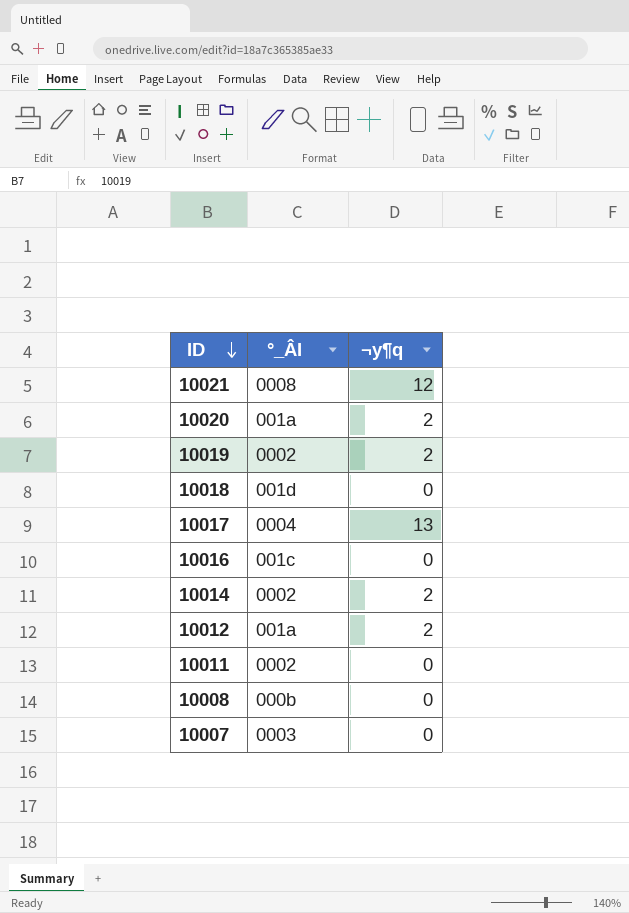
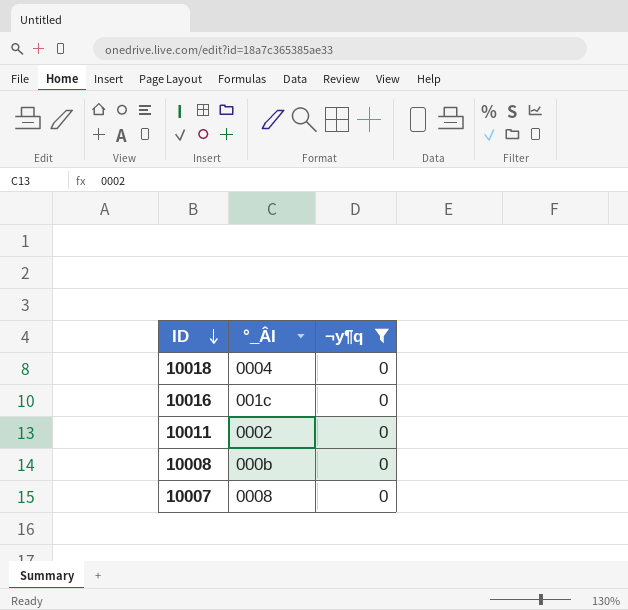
filter: none -> ¬y¶q = 0
10018 | °_ÂI: 001d -> 0004
10007 | °_ÂI: 0003 -> 0008

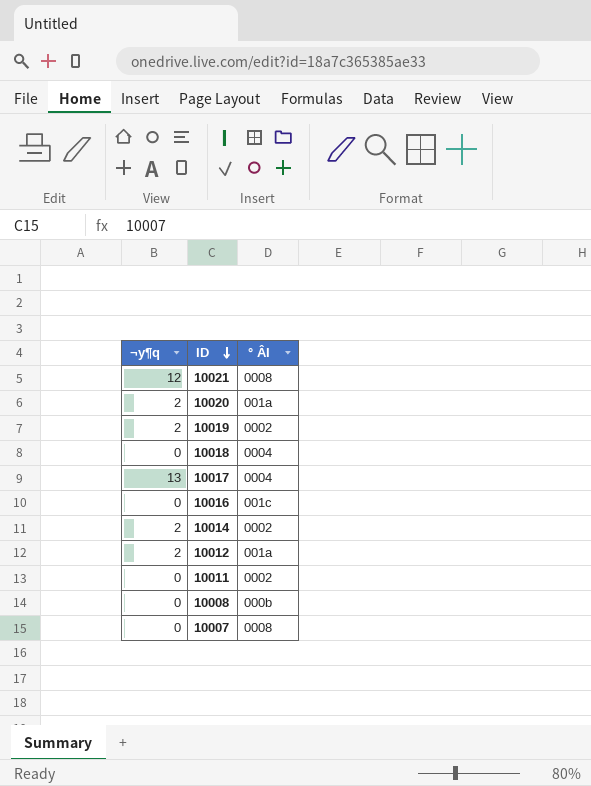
filter: ¬y¶q = 0 -> none
column ¬y¶q | position: 3 -> 1
column name: °_ÂI -> ° ÂI

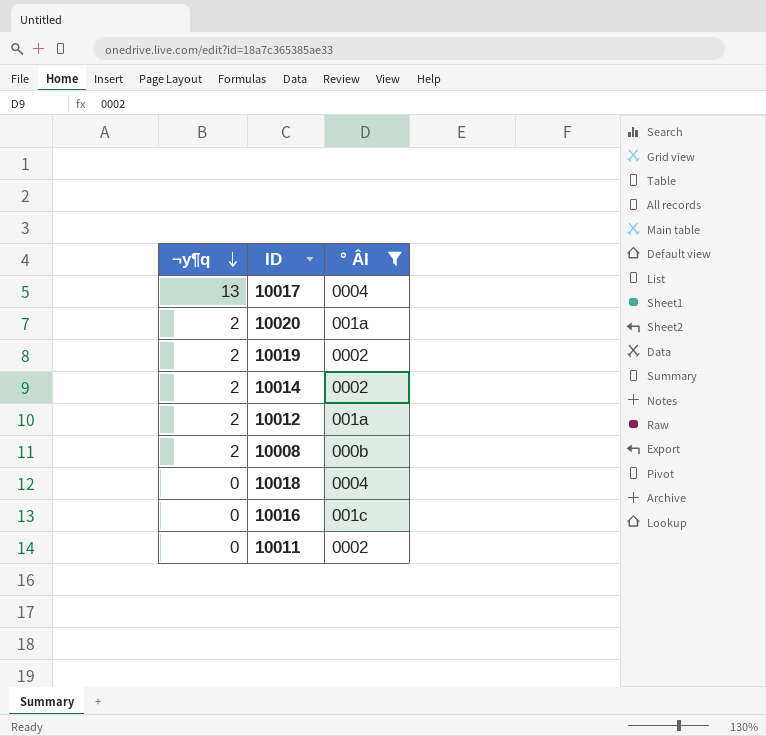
filter: none -> ° ÂI != 0008
row order: ID descending -> ¬y¶q descending
10008 | ¬y¶q: 0 -> 2

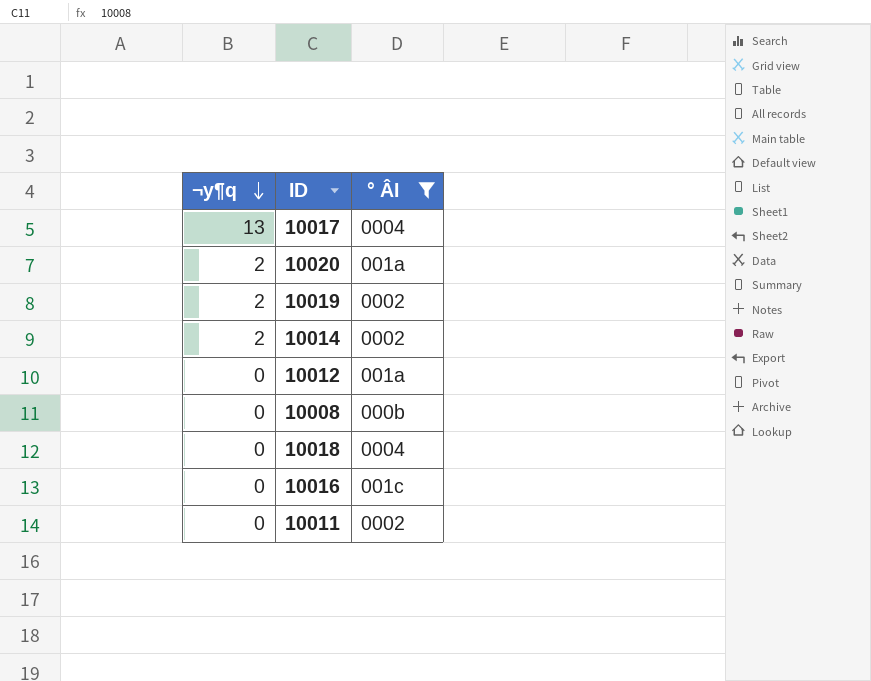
10012 | ¬y¶q: 2 -> 0
10008 | ¬y¶q: 2 -> 0

